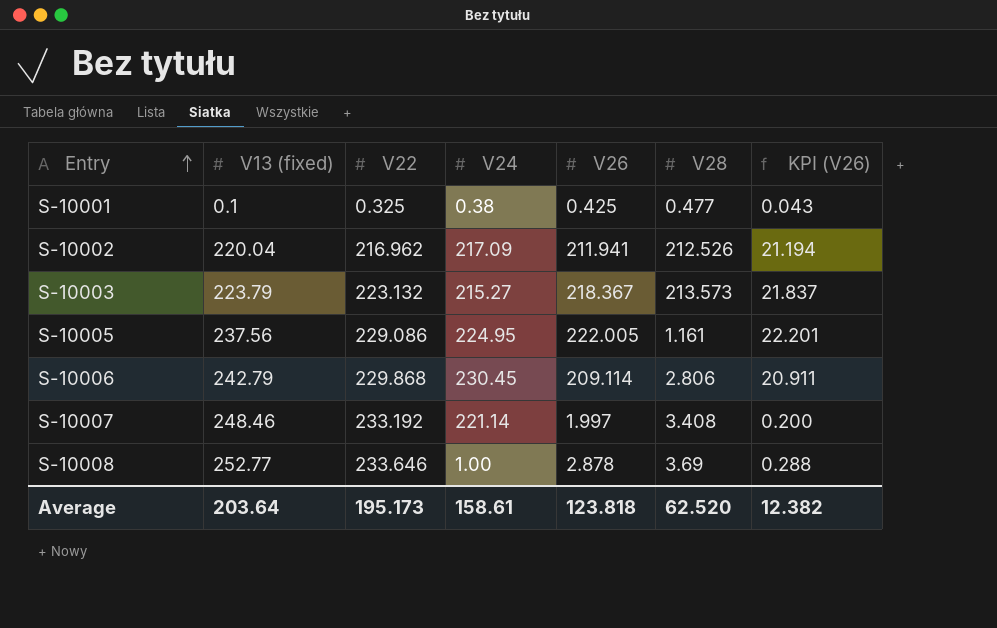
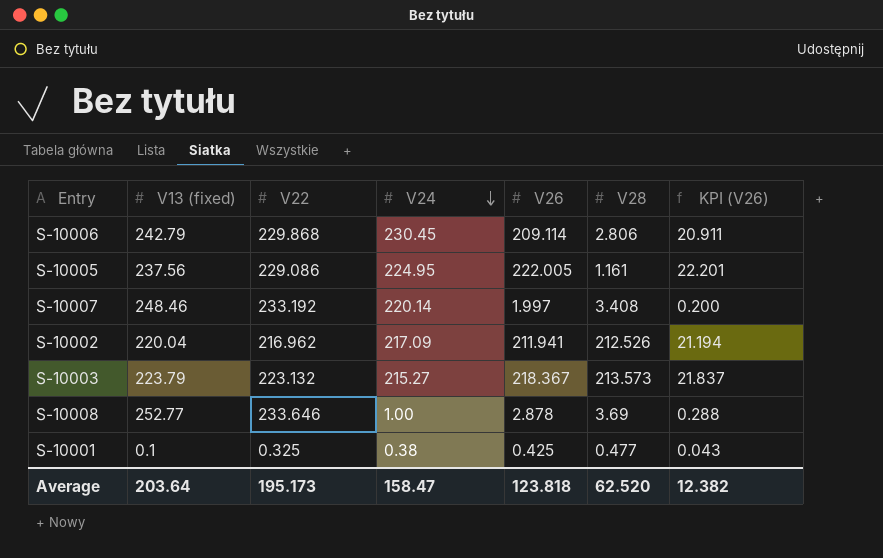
row order: Entry ascending -> V24 descending
S-10007 | V24: 221.14 -> 220.14
Average | V24: 158.61 -> 158.47

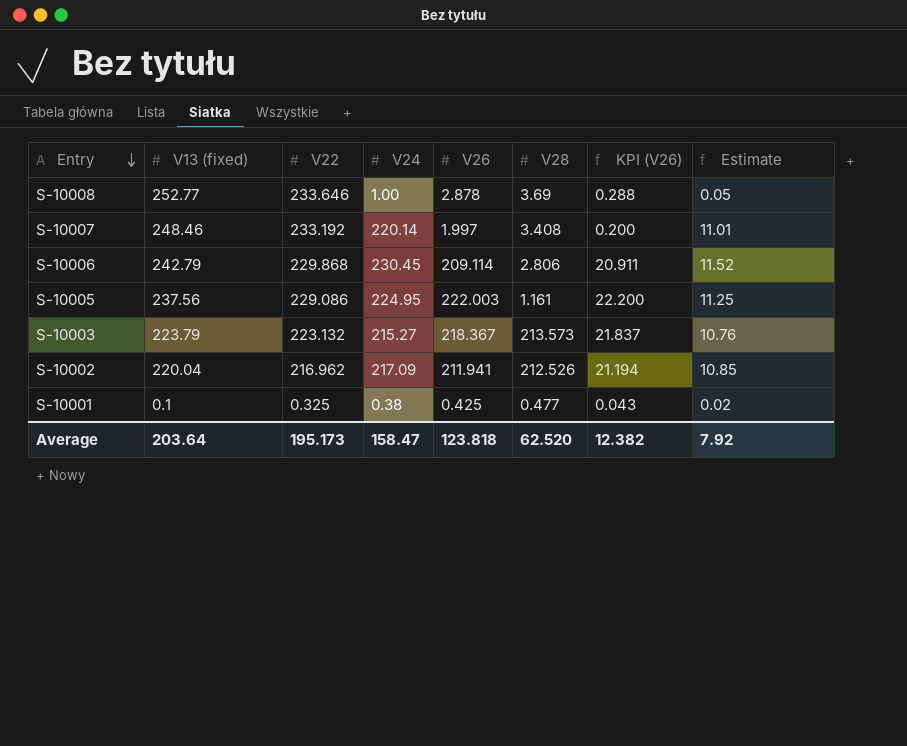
row order: V24 descending -> Entry descending
column Estimate | formula: none -> [V24] * 0.05
S-10005 | V26: 222.005 -> 222.003
S-10005 | KPI (V26): 22.201 -> 22.200

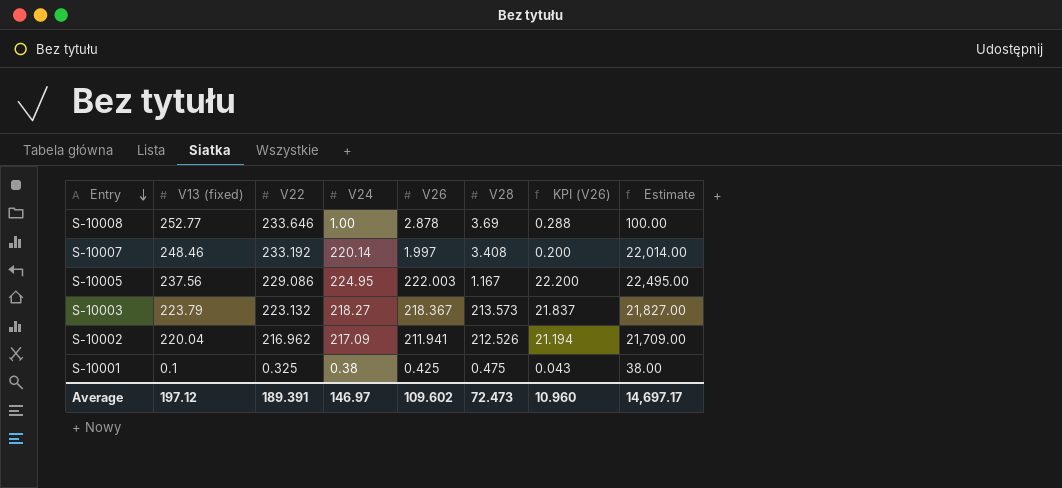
column Estimate | formula: [V24] * 0.05 -> [V24] * 100
row S-10006: 242.79 | 229.868 | 230.45 | 209.114 | 2.806 | 20.911 | 11.52 -> none
S-10005 | V28: 1.161 -> 1.167
S-10003 | V24: 215.27 -> 218.27
S-10001 | V28: 0.477 -> 0.475
Average | V13 (fixed): 203.64 -> 197.12
Average | V22: 195.173 -> 189.391
Average | V24: 158.47 -> 146.97
Average | V26: 123.818 -> 109.602
Average | V28: 62.520 -> 72.473
Average | KPI (V26): 12.382 -> 10.960
Average | Estimate: 7.92 -> 14,697.17

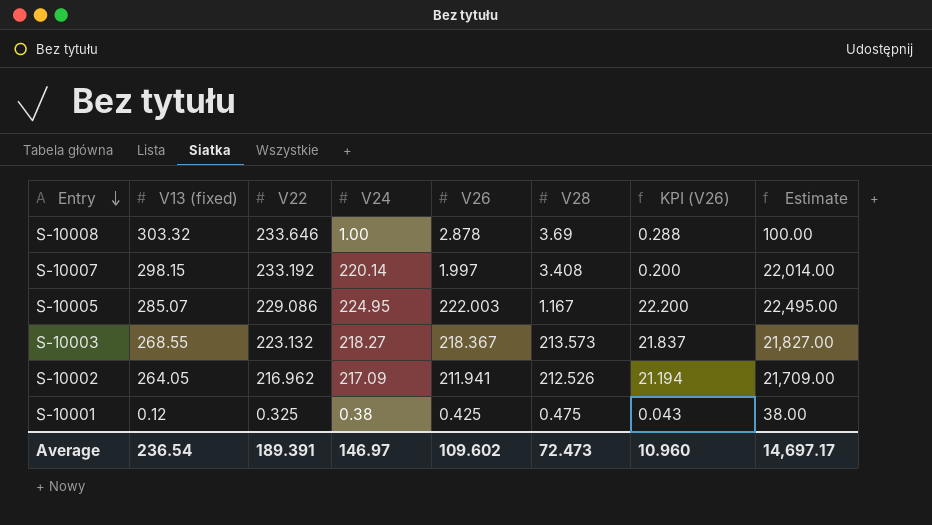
S-10008 | V13 (fixed): 252.77 -> 303.32
S-10007 | V13 (fixed): 248.46 -> 298.15
S-10005 | V13 (fixed): 237.56 -> 285.07
S-10003 | V13 (fixed): 223.79 -> 268.55
S-10002 | V13 (fixed): 220.04 -> 264.05
S-10001 | V13 (fixed): 0.1 -> 0.12
Average | V13 (fixed): 197.12 -> 236.54

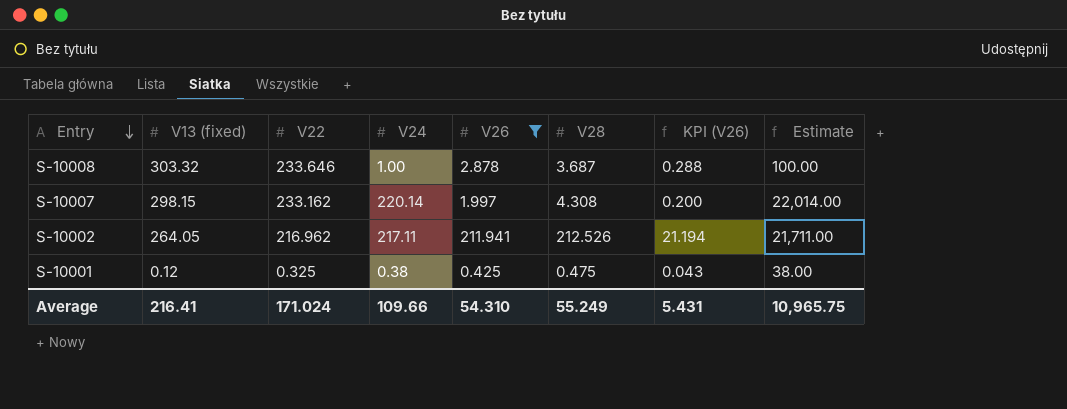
filter: none -> V26 <= 211.941
S-10008 | V28: 3.69 -> 3.687
S-10007 | V22: 233.192 -> 233.162
S-10007 | V28: 3.408 -> 4.308
S-10002 | V24: 217.09 -> 217.11
S-10002 | Estimate: 21,709.00 -> 21,711.00
Average | V13 (fixed): 236.54 -> 216.41
Average | V22: 189.391 -> 171.024
Average | V24: 146.97 -> 109.66
Average | V26: 109.602 -> 54.310
Average | V28: 72.473 -> 55.249
Average | KPI (V26): 10.960 -> 5.431
Average | Estimate: 14,697.17 -> 10,965.75

